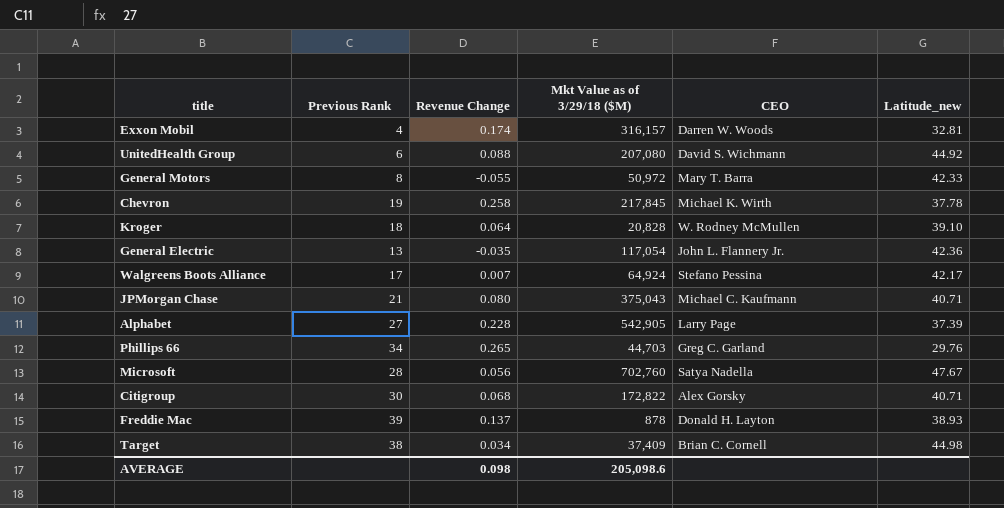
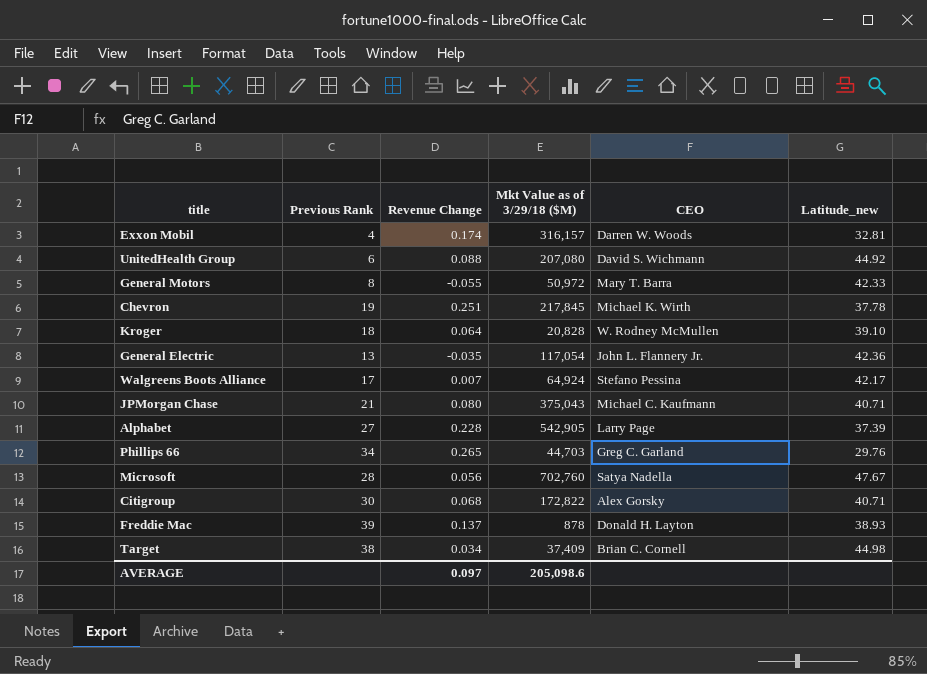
Chevron | Revenue Change: 0.258 -> 0.251
AVERAGE | Revenue Change: 0.098 -> 0.097

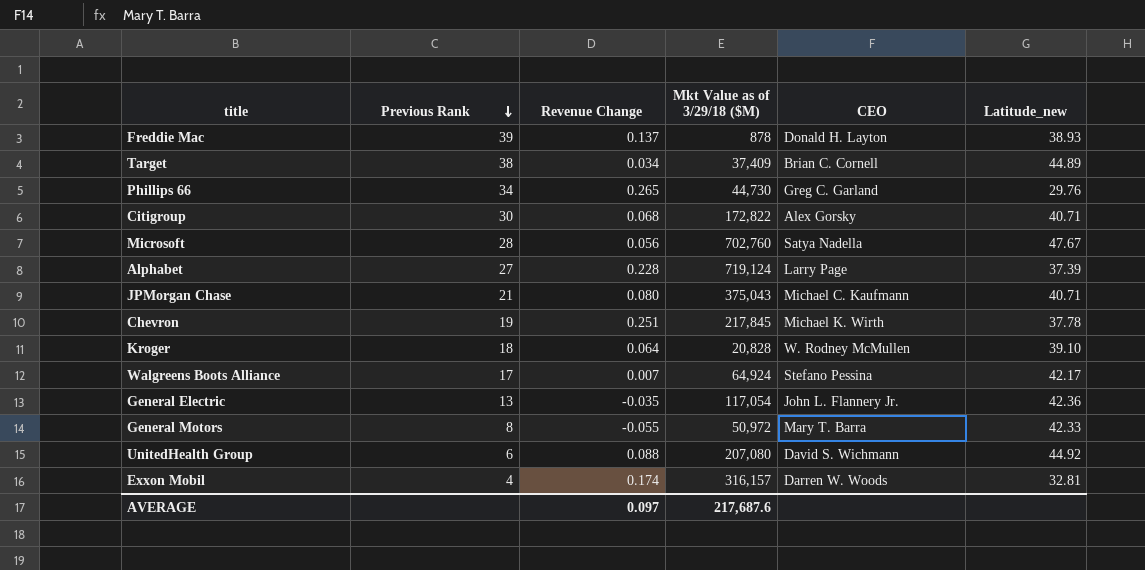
row order: none -> Previous Rank descending
Target | Latitude_new: 44.98 -> 44.89
Phillips 66 | Mkt Value as of 3/29/18 ($M): 44,703 -> 44,730
Alphabet | Mkt Value as of 3/29/18 ($M): 542,905 -> 719,124
AVERAGE | Mkt Value as of 3/29/18 ($M): 205,098.6 -> 217,687.6

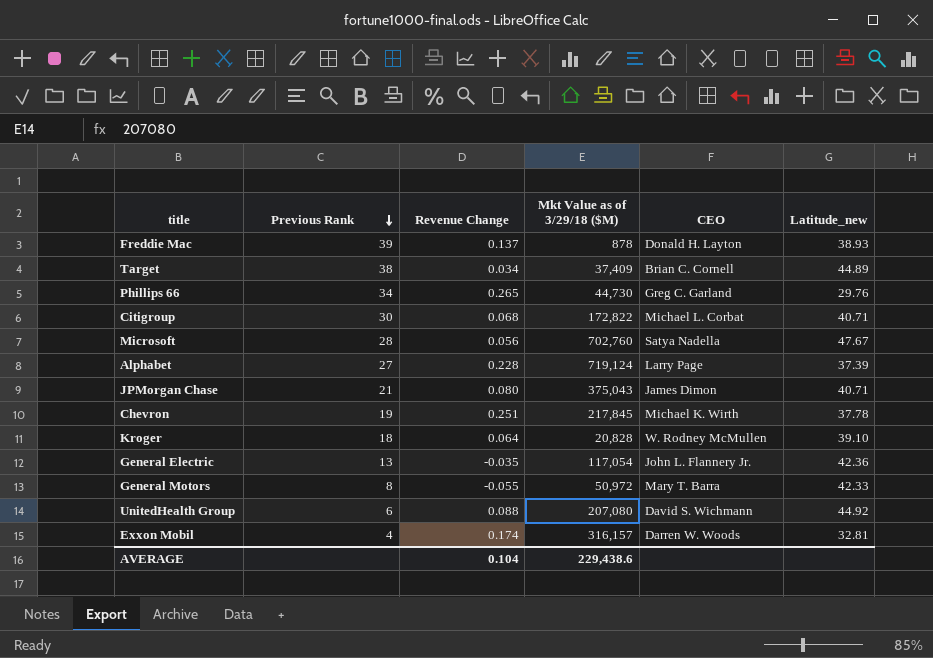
row Walgreens Boots Alliance: 17 | 0.007 | 64,924 | Stefano Pessina | 42.17 -> none
Citigroup | CEO: Alex Gorsky -> Michael L. Corbat
JPMorgan Chase | CEO: Michael C. Kaufmann -> James Dimon
AVERAGE | Revenue Change: 0.097 -> 0.104
AVERAGE | Mkt Value as of 3/29/18 ($M): 217,687.6 -> 229,438.6

